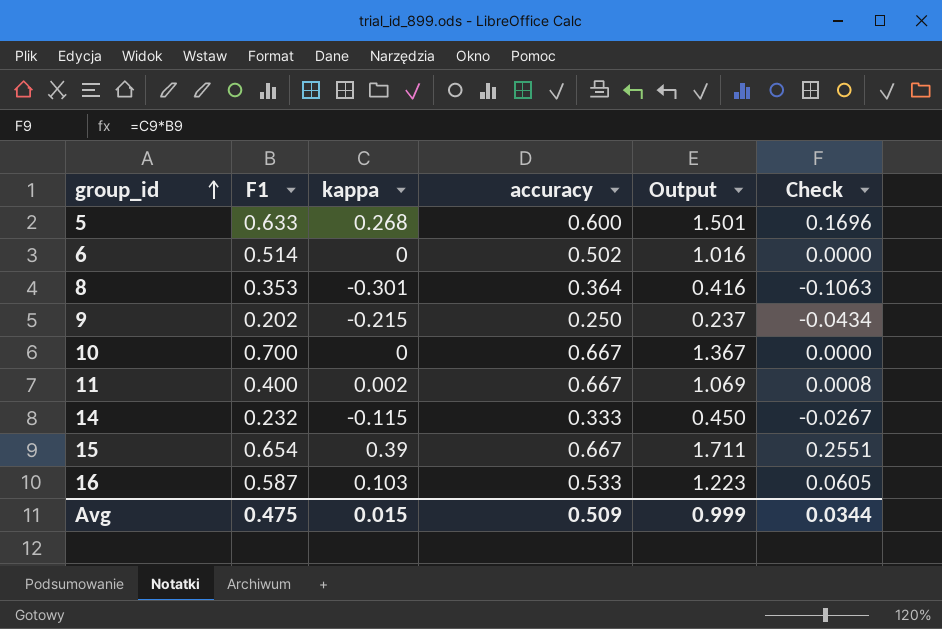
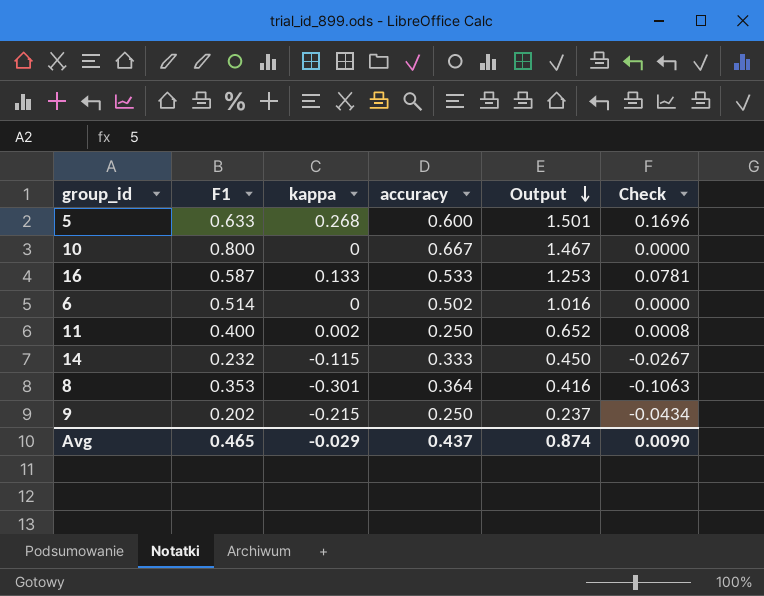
row order: group_id ascending -> Output descending
row 15: 0.654 | 0.39 | 0.667 | 1.711 | 0.2551 -> none
10 | F1: 0.700 -> 0.800
10 | Output: 1.367 -> 1.467
16 | kappa: 0.103 -> 0.133
16 | Output: 1.223 -> 1.253
16 | Check: 0.0605 -> 0.0781
11 | accuracy: 0.667 -> 0.250
11 | Output: 1.069 -> 0.652
Avg | F1: 0.475 -> 0.465
Avg | kappa: 0.015 -> -0.029
Avg | accuracy: 0.509 -> 0.437
Avg | Output: 0.999 -> 0.874
Avg | Check: 0.0344 -> 0.0090

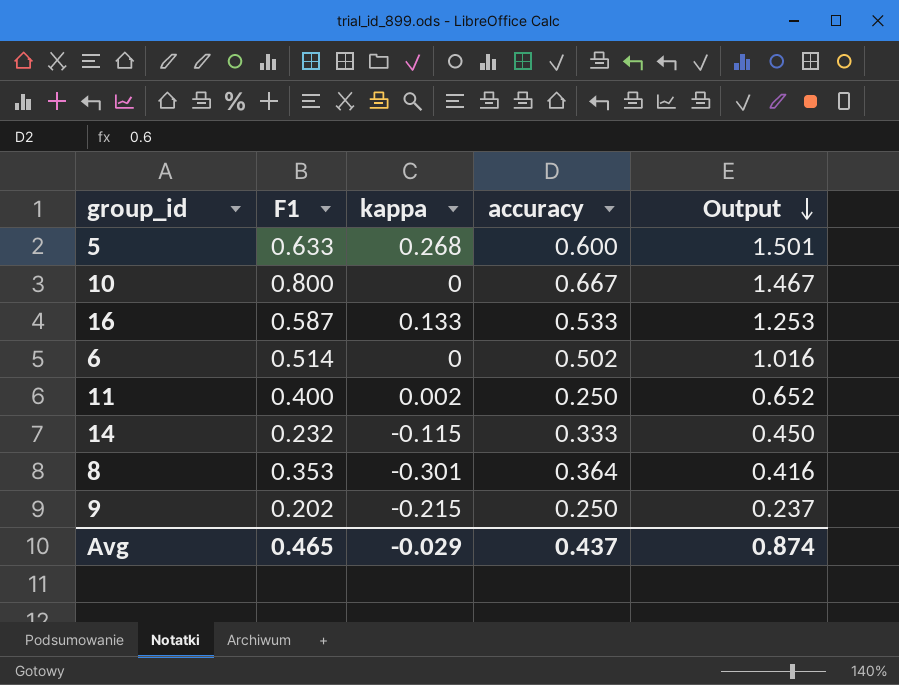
column Check | formula: [F1] * [kappa] -> none

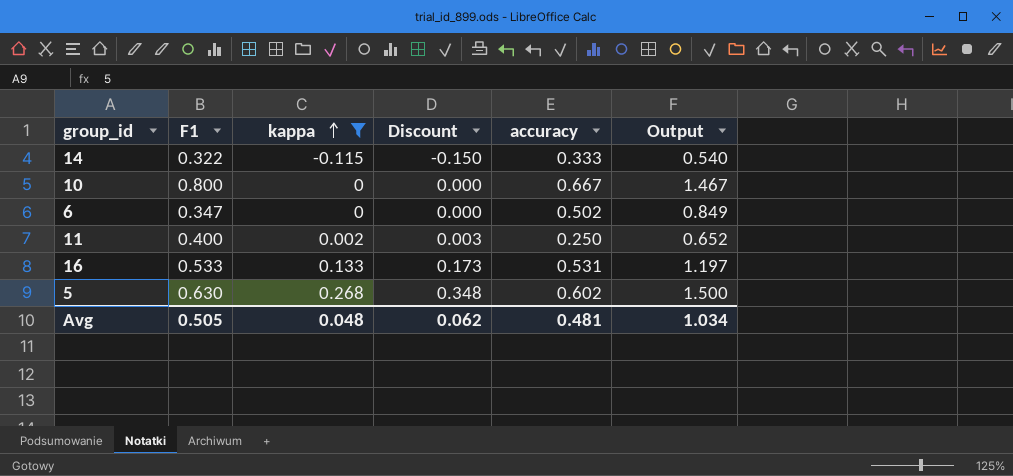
filter: none -> kappa >= -0.115
row order: Output descending -> kappa ascending
column Discount | formula: none -> [kappa] * 1.3
14 | F1: 0.232 -> 0.322
14 | Output: 0.450 -> 0.540
6 | F1: 0.514 -> 0.347
6 | Output: 1.016 -> 0.849
16 | F1: 0.587 -> 0.533
16 | accuracy: 0.533 -> 0.531
16 | Output: 1.253 -> 1.197
5 | F1: 0.633 -> 0.630
5 | accuracy: 0.600 -> 0.602
5 | Output: 1.501 -> 1.500
Avg | F1: 0.465 -> 0.505
Avg | kappa: -0.029 -> 0.048
Avg | accuracy: 0.437 -> 0.481
Avg | Output: 0.874 -> 1.034

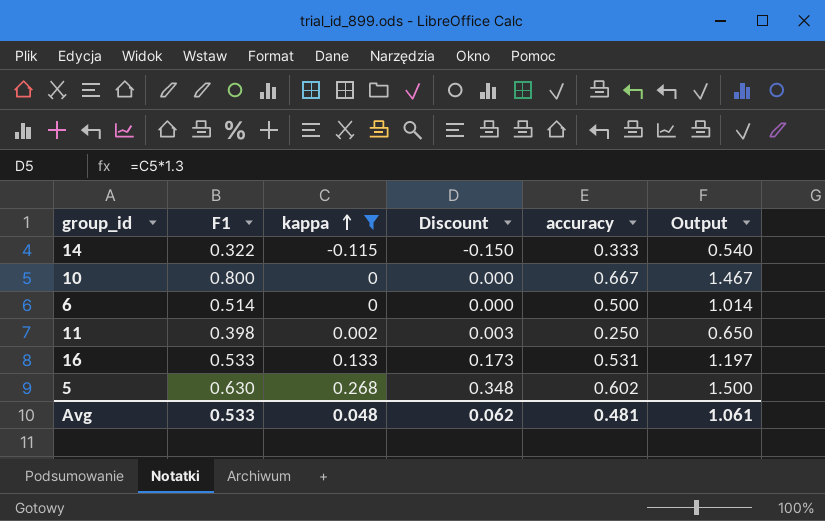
6 | F1: 0.347 -> 0.514
6 | accuracy: 0.502 -> 0.500
6 | Output: 0.849 -> 1.014
11 | F1: 0.400 -> 0.398
11 | Output: 0.652 -> 0.650
Avg | F1: 0.505 -> 0.533
Avg | Output: 1.034 -> 1.061

